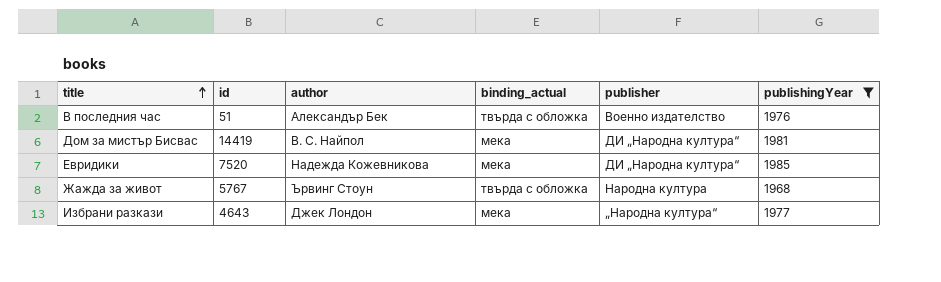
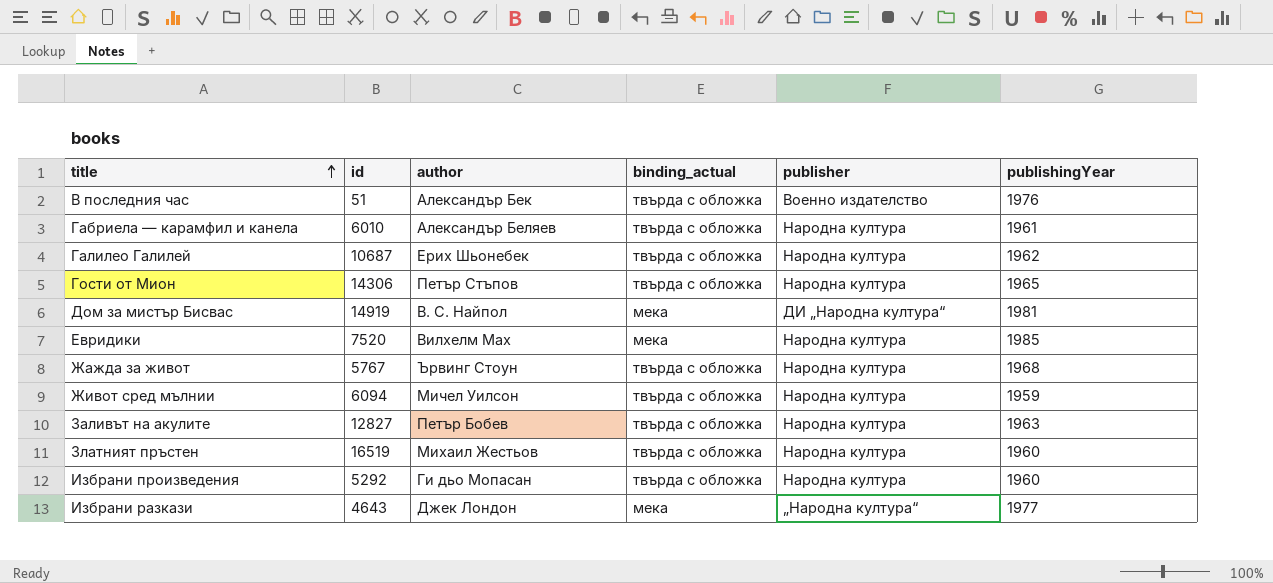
filter: publishingYear >= 1968 -> none
Дом за мистър Бисвас | id: 14419 -> 14919
Евридики | author: Надежда Кожевникова -> Вилхелм Мах
Евридики | publisher: ДИ „Народна култура“ -> Народна култура

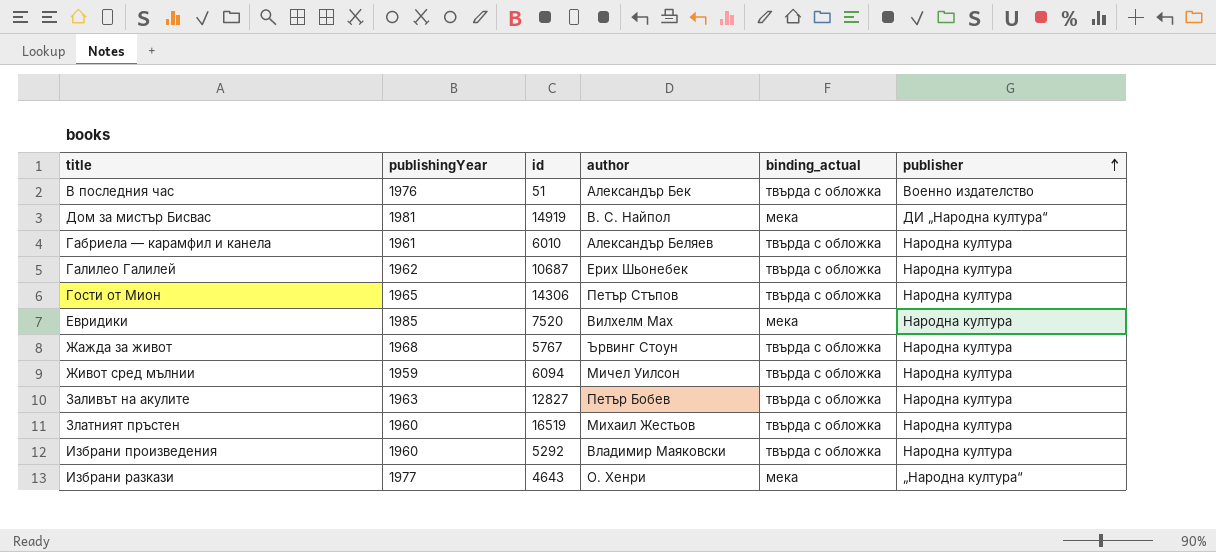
row order: title ascending -> publisher ascending
column publishingYear | position: 6 -> 2
Избрани произведения | author: Ги дьо Мопасан -> Владимир Маяковски
Избрани разкази | author: Джек Лондон -> О. Хенри

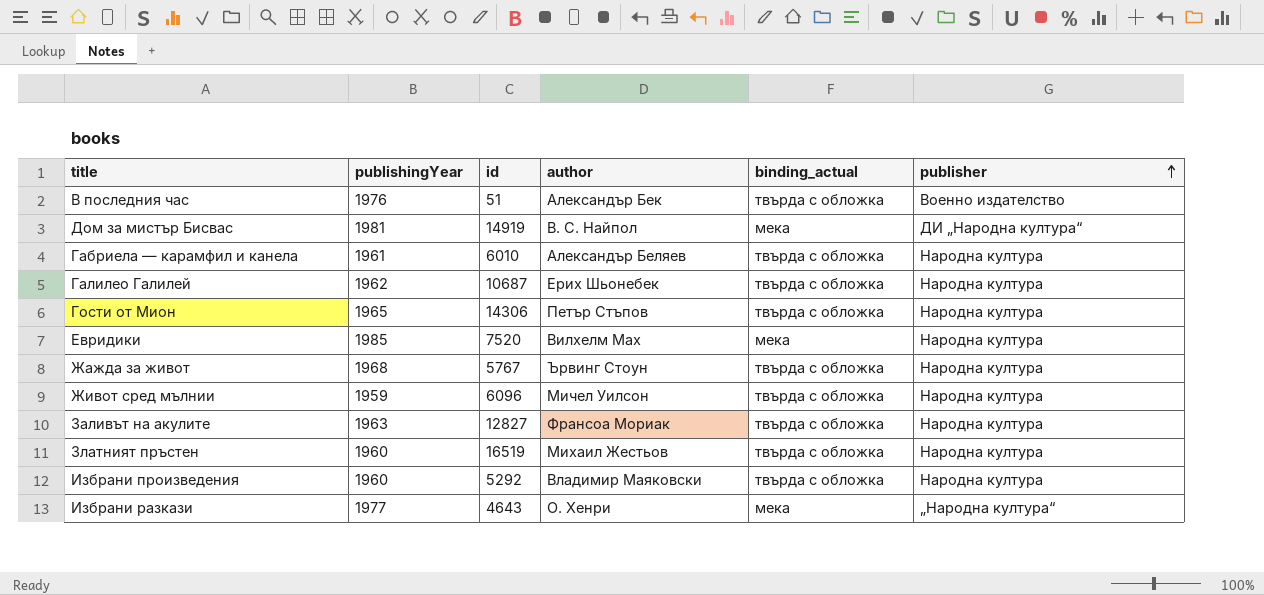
Живот сред мълнии | id: 6094 -> 6096
Заливът на акулите | author: Петър Бобев -> Франсоа Мориак

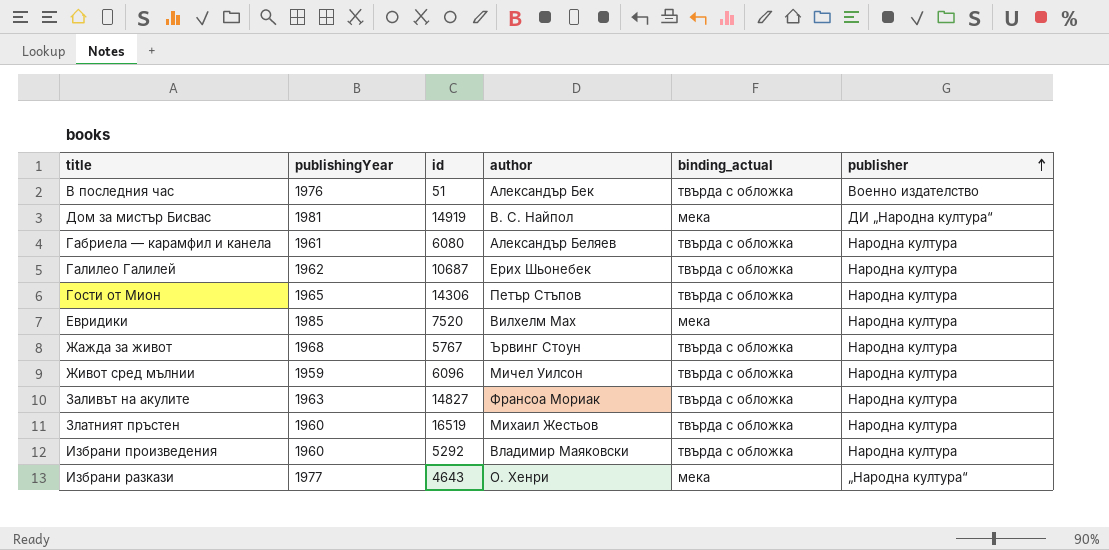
Габриела — карамфил и канела | id: 6010 -> 6080
Заливът на акулите | id: 12827 -> 14827

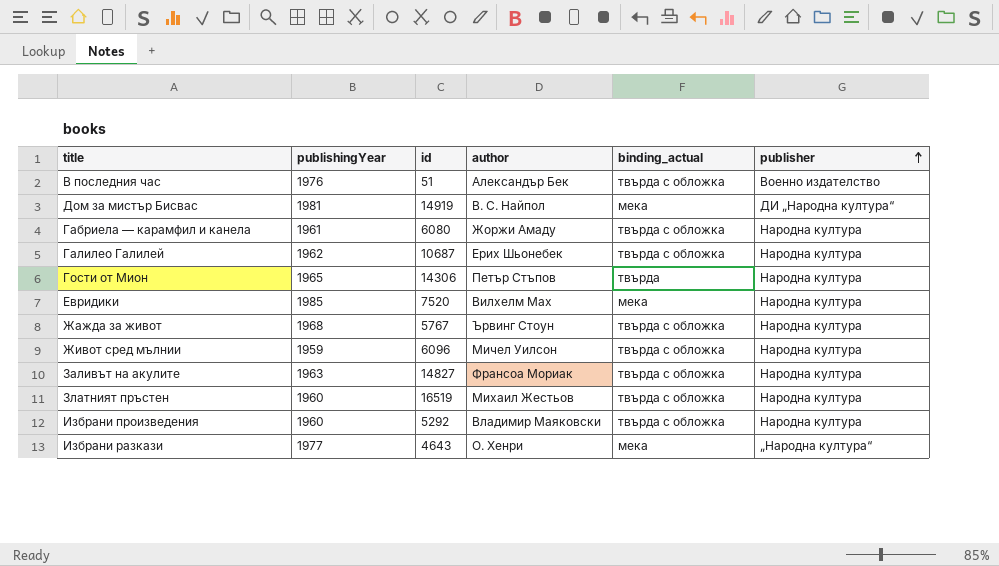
Габриела — карамфил и канела | author: Александър Беляев -> Жоржи Амаду
Гости от Мион | binding_actual: твърда с обложка -> твърда

